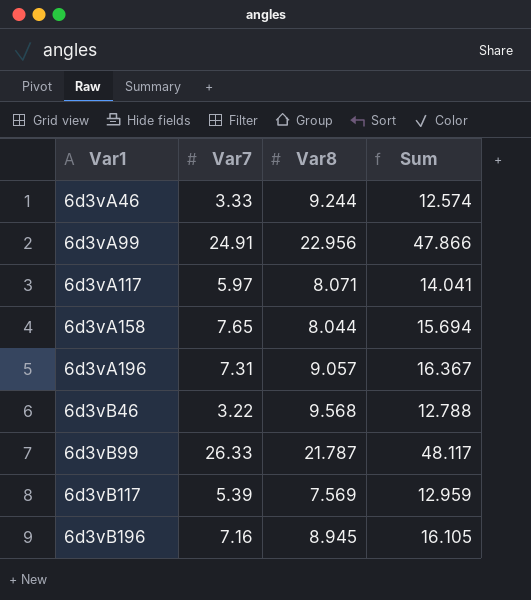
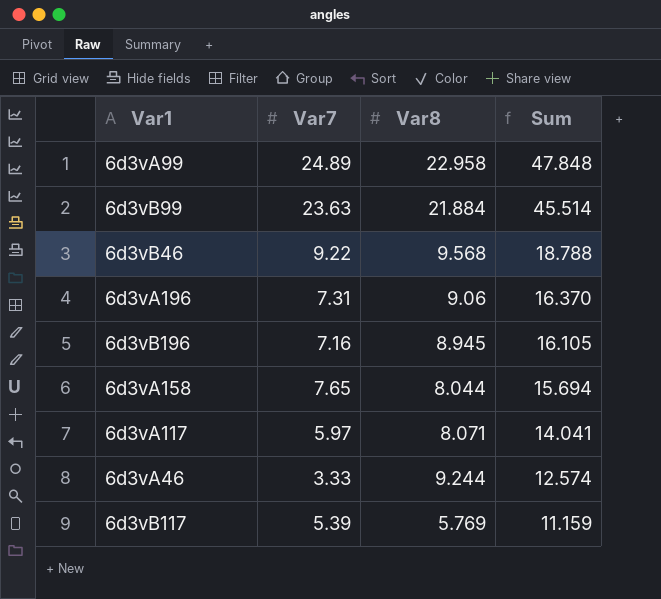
row order: Var1 ascending -> Sum descending
6d3vA99 | Var7: 24.91 -> 24.89
6d3vA99 | Var8: 22.956 -> 22.958
6d3vA99 | Sum: 47.866 -> 47.848
6d3vB99 | Var7: 26.33 -> 23.63
6d3vB99 | Var8: 21.787 -> 21.884
6d3vB99 | Sum: 48.117 -> 45.514
6d3vB46 | Var7: 3.22 -> 9.22
6d3vB46 | Sum: 12.788 -> 18.788
6d3vA196 | Var8: 9.057 -> 9.06
6d3vA196 | Sum: 16.367 -> 16.370
6d3vB117 | Var8: 7.569 -> 5.769
6d3vB117 | Sum: 12.959 -> 11.159

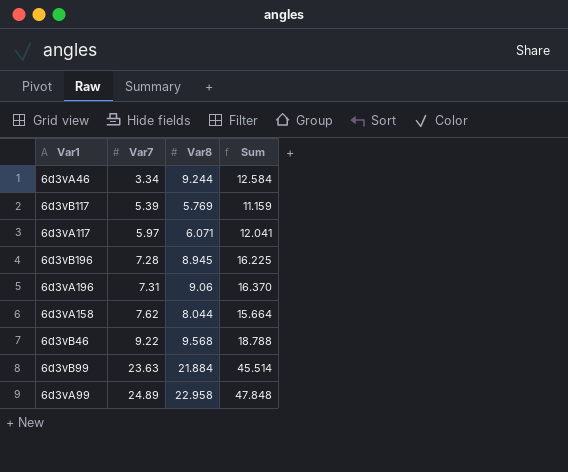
row order: Sum descending -> Var7 ascending
6d3vA46 | Var7: 3.33 -> 3.34
6d3vA46 | Sum: 12.574 -> 12.584
6d3vA117 | Var8: 8.071 -> 6.071
6d3vA117 | Sum: 14.041 -> 12.041
6d3vB196 | Var7: 7.16 -> 7.28
6d3vB196 | Sum: 16.105 -> 16.225
6d3vA158 | Var7: 7.65 -> 7.62
6d3vA158 | Sum: 15.694 -> 15.664

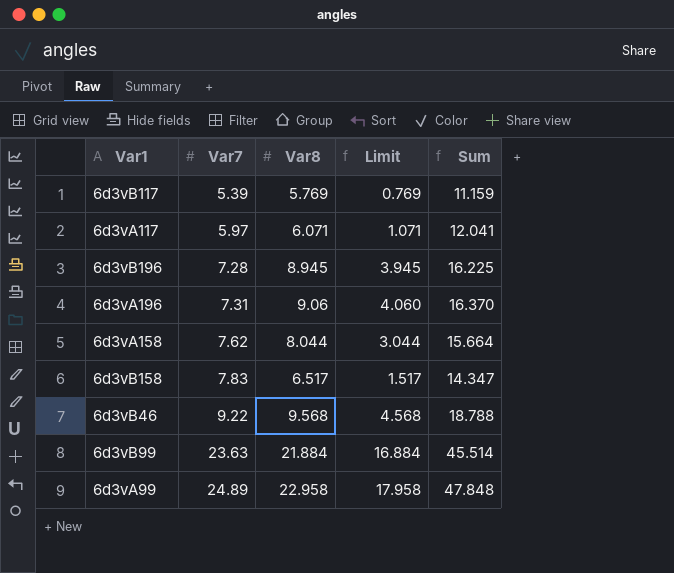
column Limit | formula: none -> [Var8] - 5
row 6d3vA46: 3.34 | 9.244 | 12.584 -> none
row 6d3vB158: none -> 7.83 | 6.517 | 1.517 | 14.347

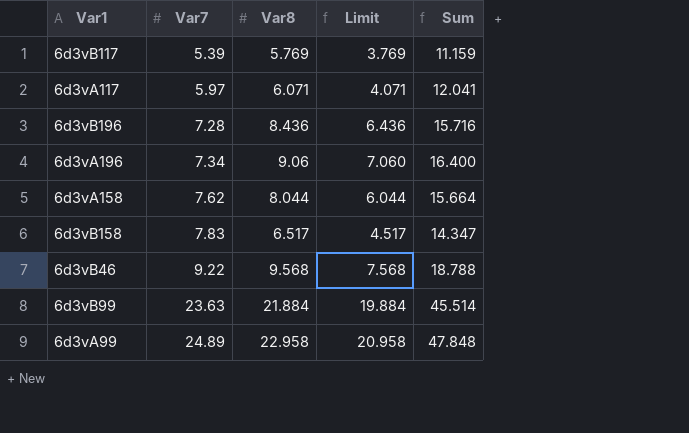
column Limit | formula: [Var8] - 5 -> [Var8] - 2
6d3vB196 | Var8: 8.945 -> 8.436
6d3vB196 | Sum: 16.225 -> 15.716
6d3vA196 | Var7: 7.31 -> 7.34
6d3vA196 | Sum: 16.370 -> 16.400

